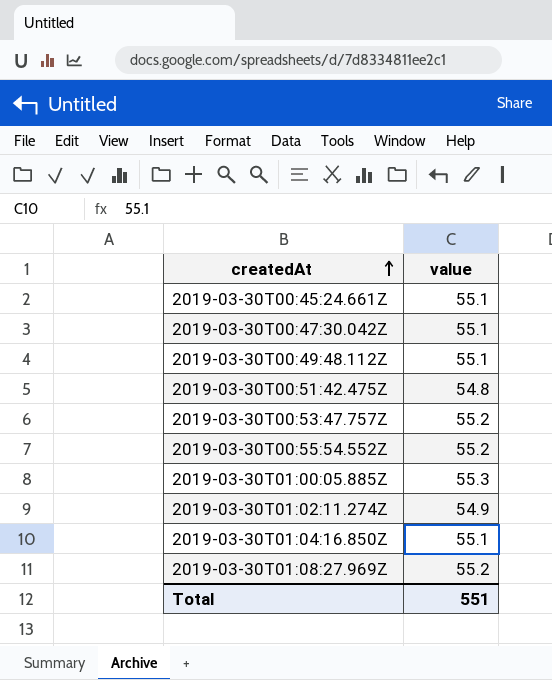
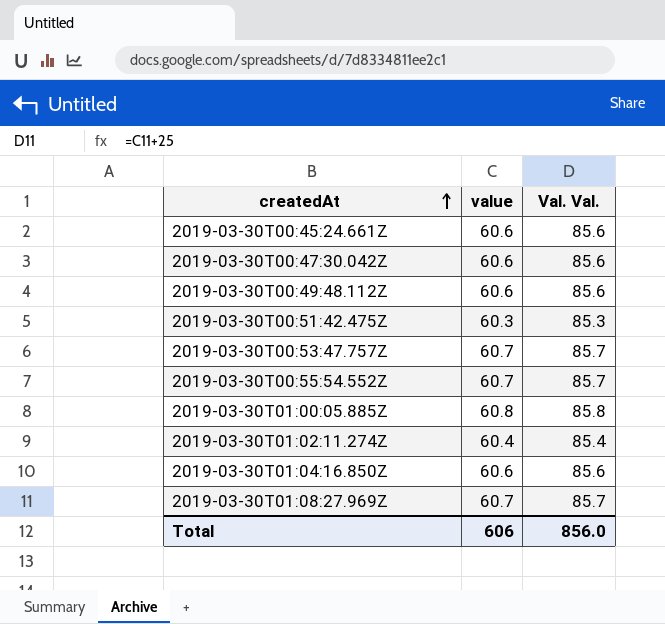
column Val. Val. | formula: none -> [value] + 25
2019-03-30T00:45:24.661Z | value: 55.1 -> 60.6
2019-03-30T00:47:30.042Z | value: 55.1 -> 60.6
2019-03-30T00:49:48.112Z | value: 55.1 -> 60.6
2019-03-30T00:51:42.475Z | value: 54.8 -> 60.3
2019-03-30T00:53:47.757Z | value: 55.2 -> 60.7
2019-03-30T00:55:54.552Z | value: 55.2 -> 60.7
2019-03-30T01:00:05.885Z | value: 55.3 -> 60.8
2019-03-30T01:02:11.274Z | value: 54.9 -> 60.4
2019-03-30T01:04:16.850Z | value: 55.1 -> 60.6
2019-03-30T01:08:27.969Z | value: 55.2 -> 60.7
Total | value: 551 -> 606

